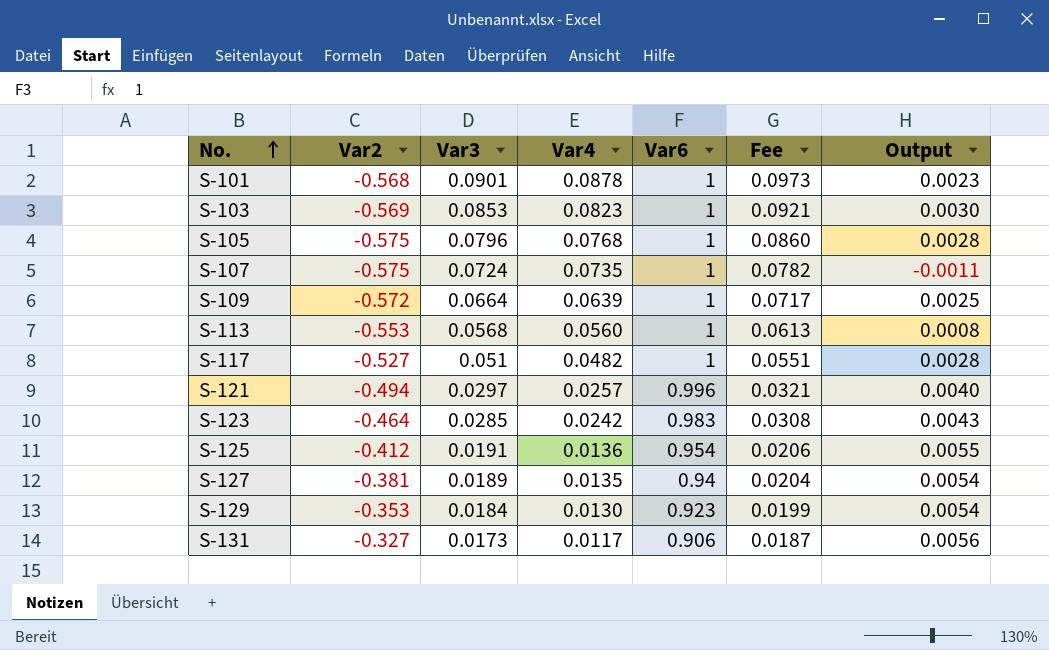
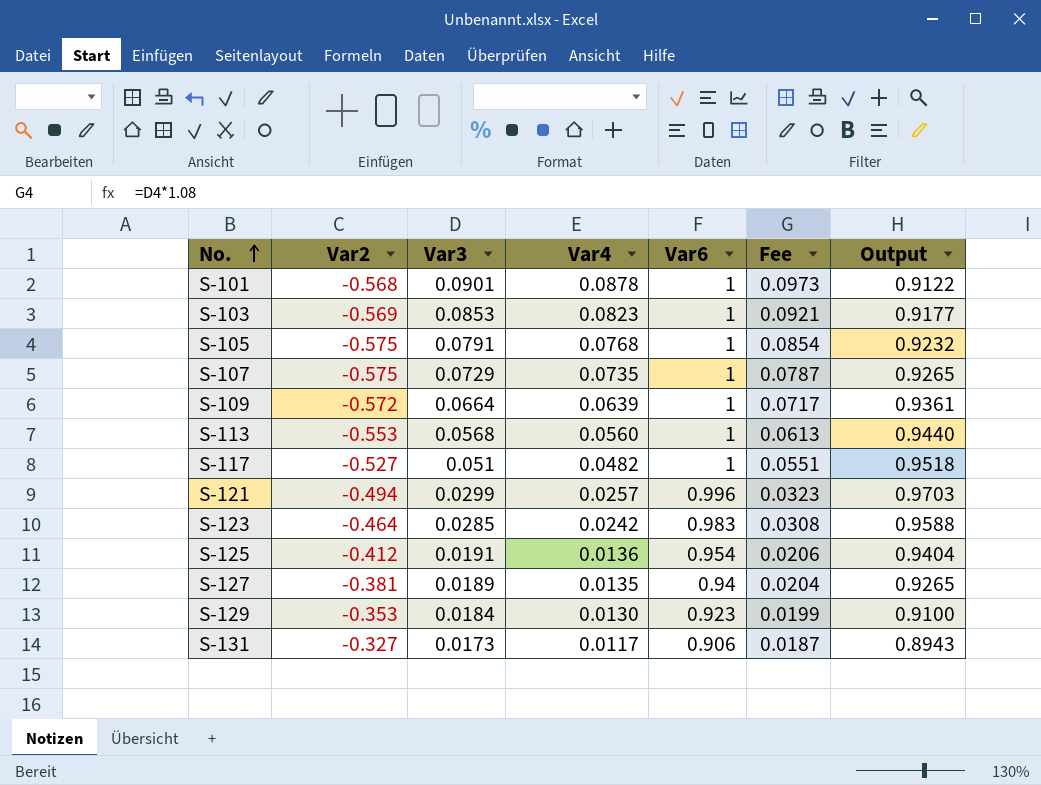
column Output | formula: [Var3] - [Var4] -> [Var6] - [Var4]
S-105 | Var3: 0.0796 -> 0.0791
S-105 | Fee: 0.0860 -> 0.0854
S-107 | Var3: 0.0724 -> 0.0729
S-107 | Fee: 0.0782 -> 0.0787
S-121 | Var3: 0.0297 -> 0.0299
S-121 | Fee: 0.0321 -> 0.0323

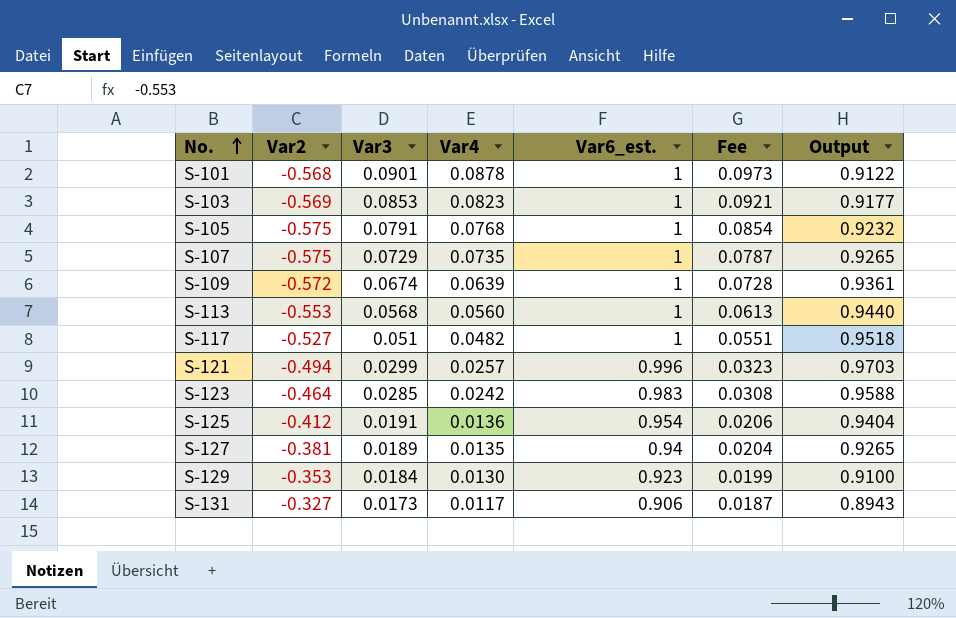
column name: Var6 -> Var6_est.
S-109 | Var3: 0.0664 -> 0.0674
S-109 | Fee: 0.0717 -> 0.0728

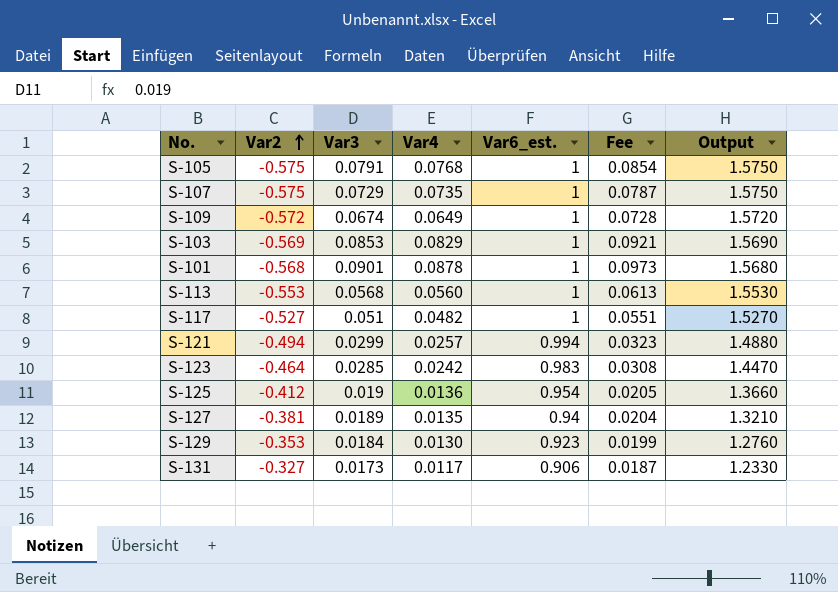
row order: No. ascending -> Var2 ascending
column Output | formula: [Var6_est.] - [Var4] -> [Var6_est.] - [Var2]
S-109 | Var4: 0.0639 -> 0.0649
S-103 | Var4: 0.0823 -> 0.0829
S-121 | Var6_est.: 0.996 -> 0.994
S-125 | Var3: 0.0191 -> 0.019
S-125 | Fee: 0.0206 -> 0.0205

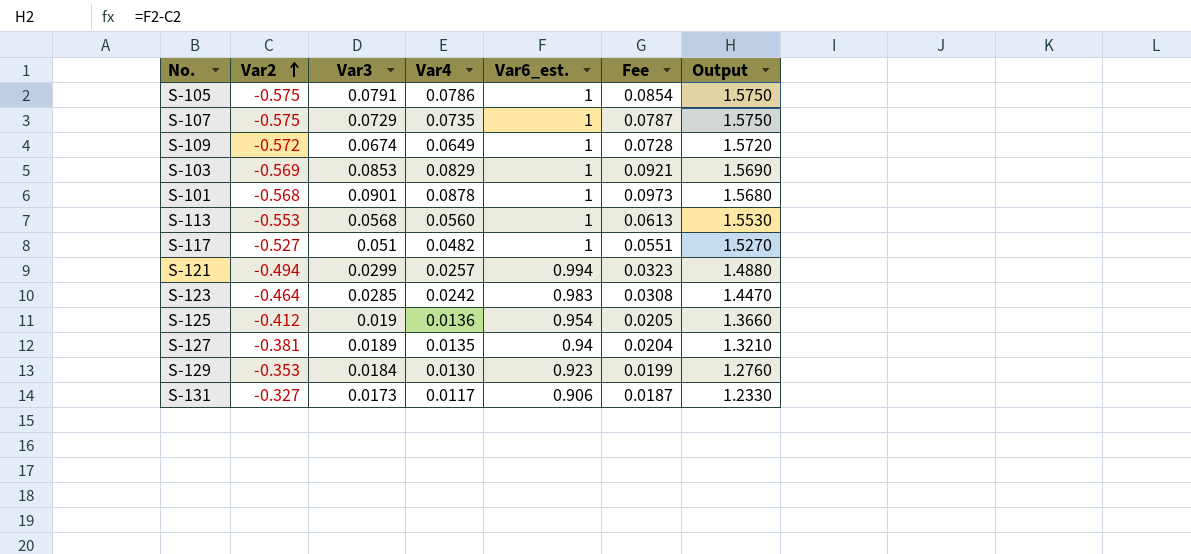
S-105 | Var4: 0.0768 -> 0.0786

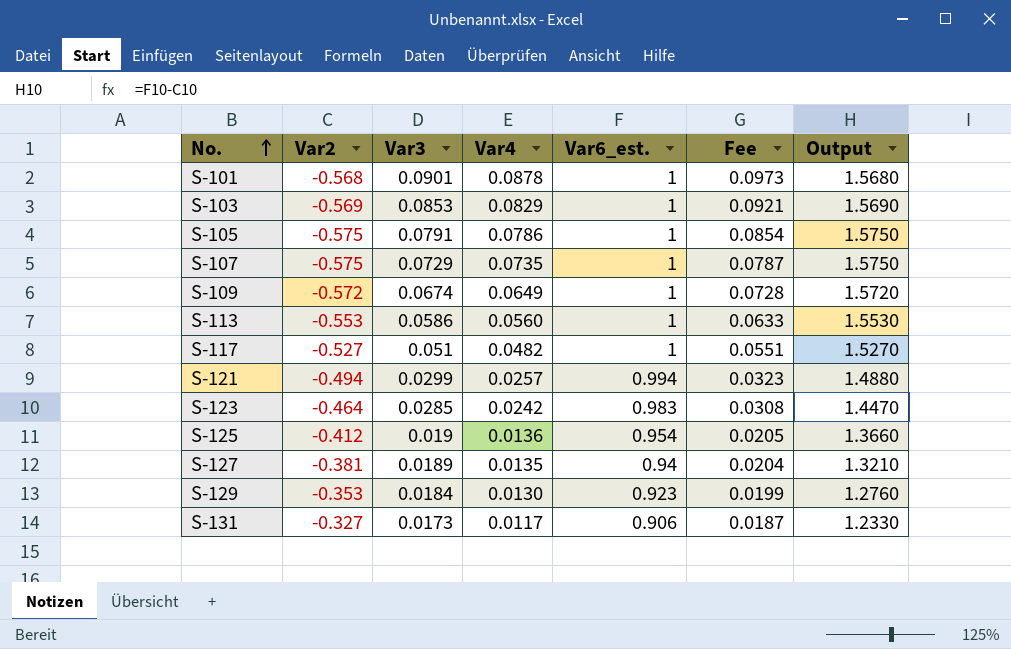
row order: Var2 ascending -> No. ascending
S-113 | Var3: 0.0568 -> 0.0586
S-113 | Fee: 0.0613 -> 0.0633

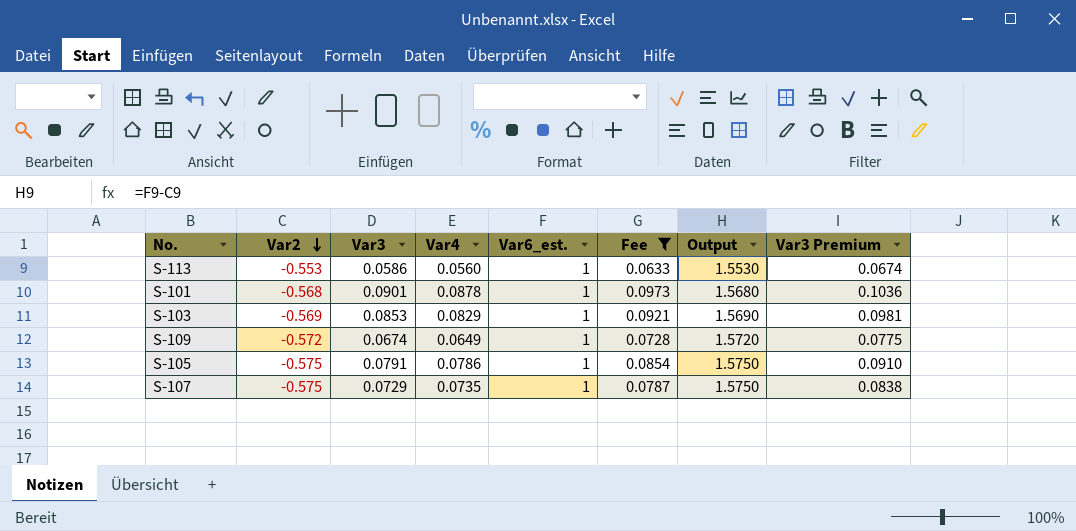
filter: none -> Fee >= 0.0633
row order: No. ascending -> Var2 descending
column Var3 Premium | formula: none -> [Var3] * 1.15

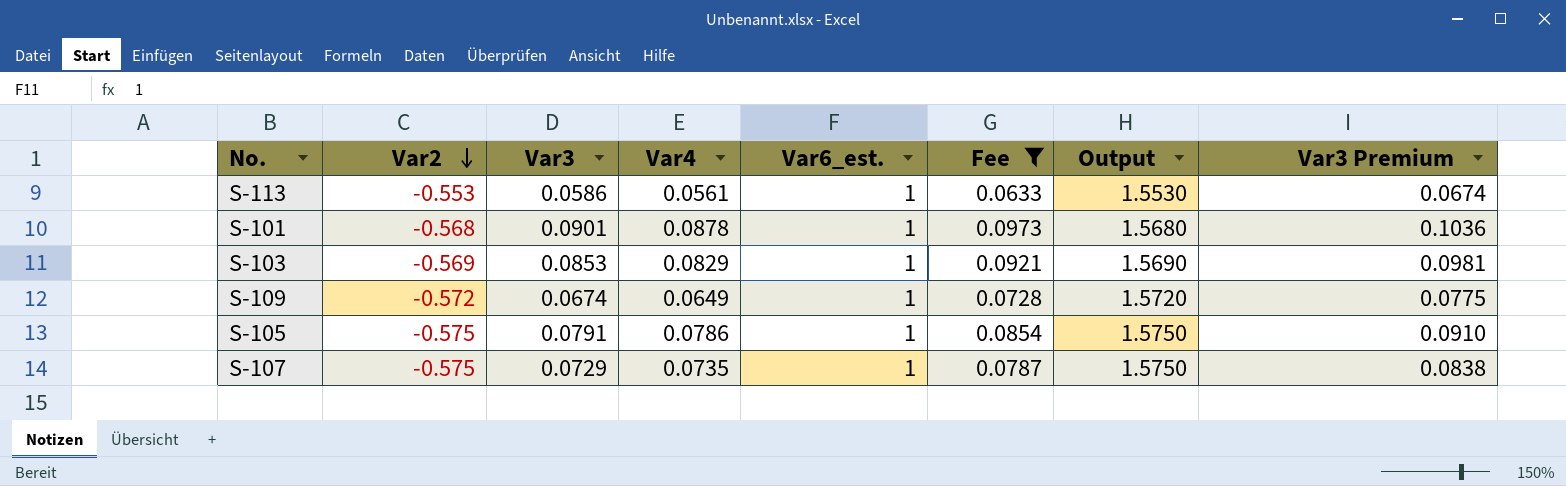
S-113 | Var4: 0.0560 -> 0.0561

